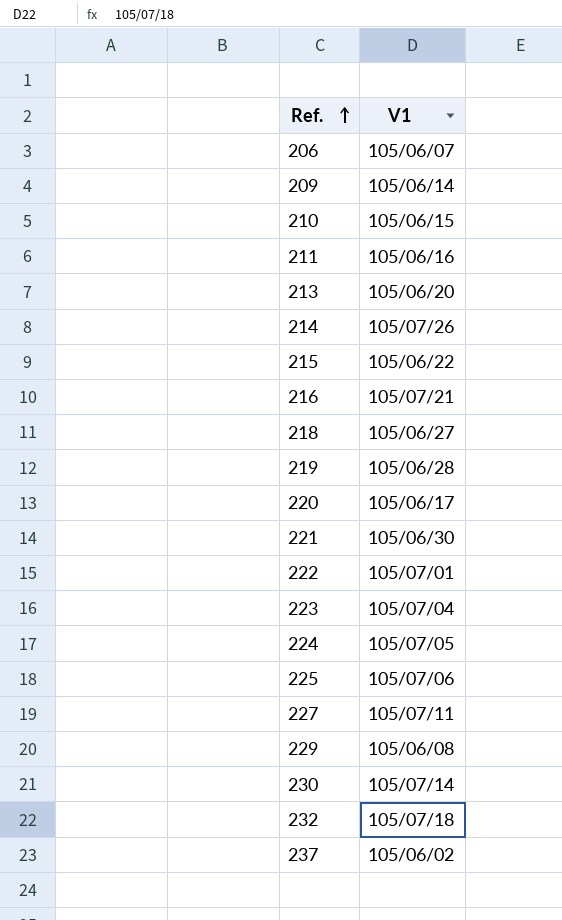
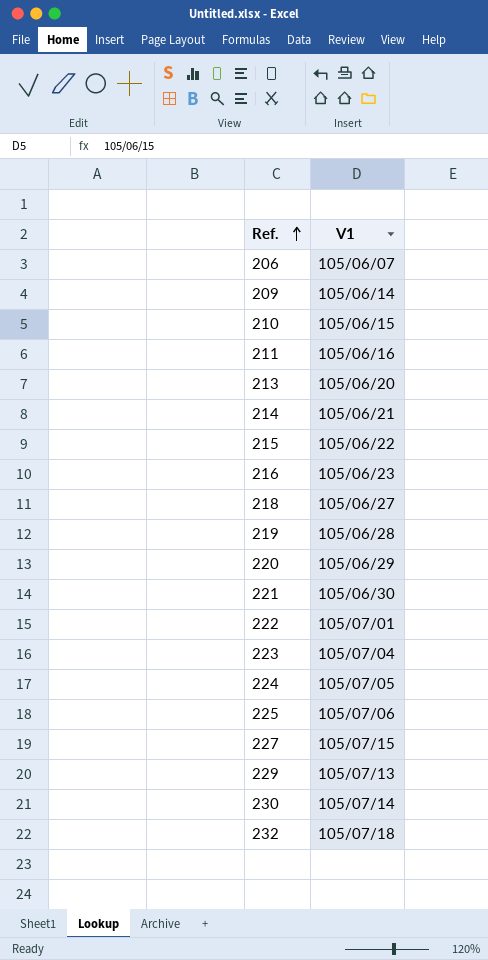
row 237: 105/06/02 -> none
214 | V1: 105/07/26 -> 105/06/21
216 | V1: 105/07/21 -> 105/06/23
220 | V1: 105/06/17 -> 105/06/29
227 | V1: 105/07/11 -> 105/07/15
229 | V1: 105/06/08 -> 105/07/13

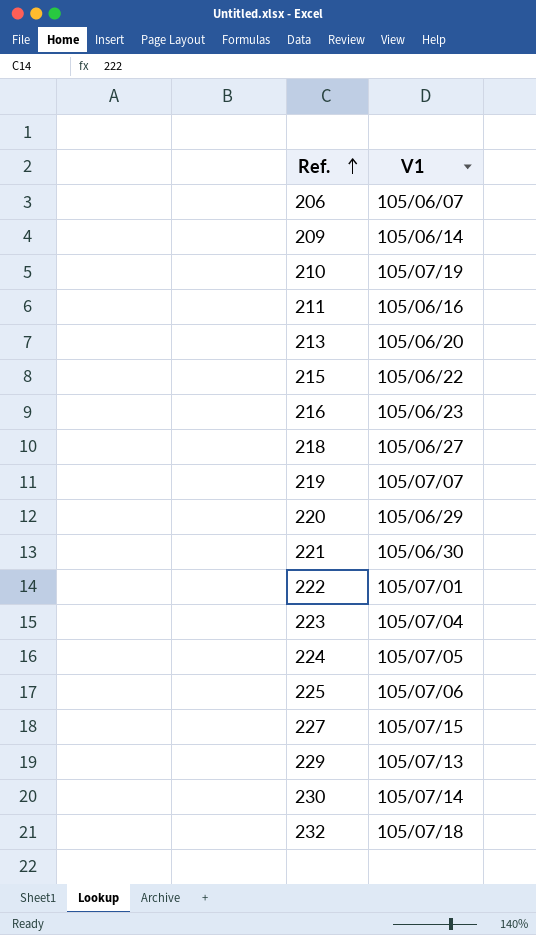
row 214: 105/06/21 -> none
210 | V1: 105/06/15 -> 105/07/19
219 | V1: 105/06/28 -> 105/07/07

